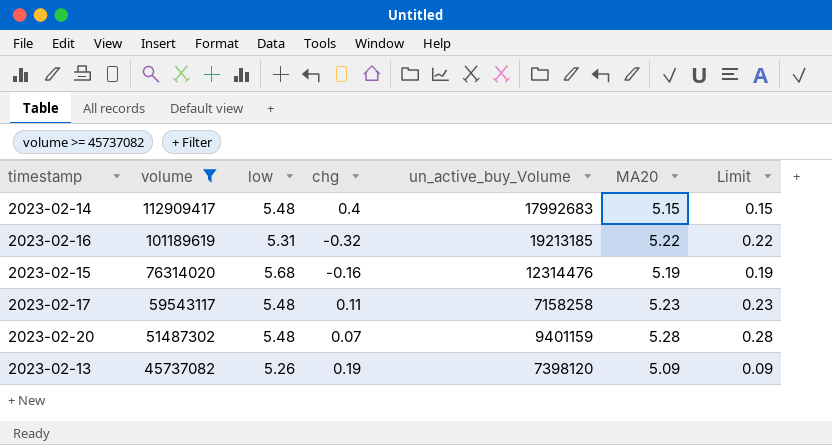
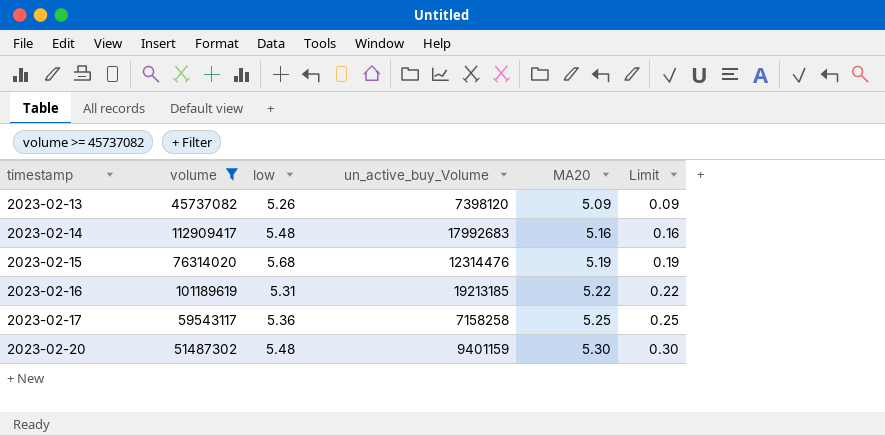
row order: volume descending -> timestamp ascending
column chg | position: 4 -> none
2023-02-14 | MA20: 5.15 -> 5.16
2023-02-14 | Limit: 0.15 -> 0.16
2023-02-17 | low: 5.48 -> 5.36
2023-02-17 | MA20: 5.23 -> 5.25
2023-02-17 | Limit: 0.23 -> 0.25
2023-02-20 | MA20: 5.28 -> 5.30
2023-02-20 | Limit: 0.28 -> 0.30

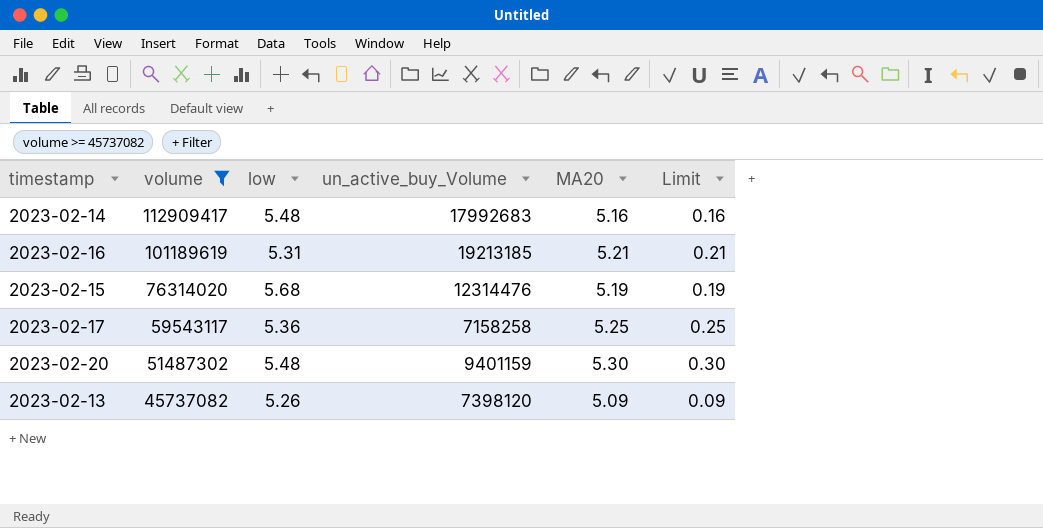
row order: timestamp ascending -> volume descending
2023-02-16 | MA20: 5.22 -> 5.21
2023-02-16 | Limit: 0.22 -> 0.21

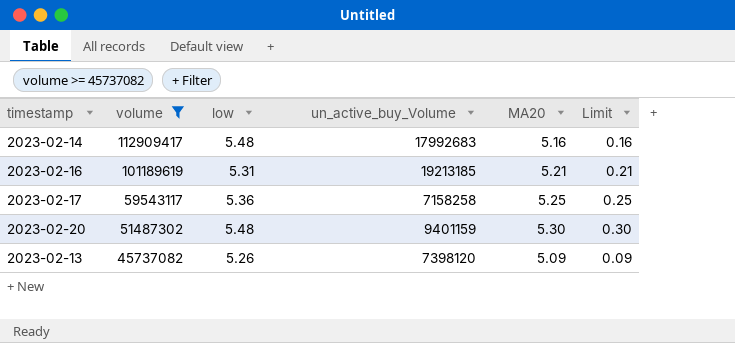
row 2023-02-15: 76314020 | 5.68 | 12314476 | 5.19 | 0.19 -> none

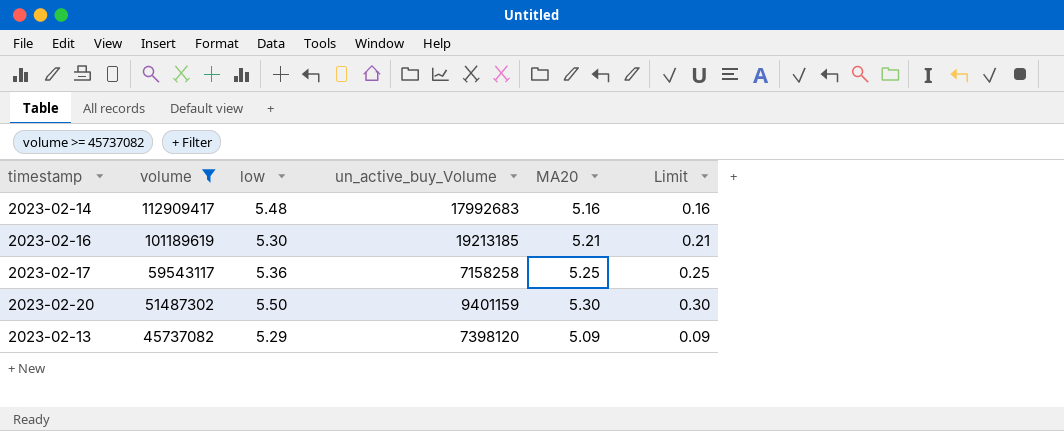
2023-02-16 | low: 5.31 -> 5.30
2023-02-20 | low: 5.48 -> 5.50
2023-02-13 | low: 5.26 -> 5.29

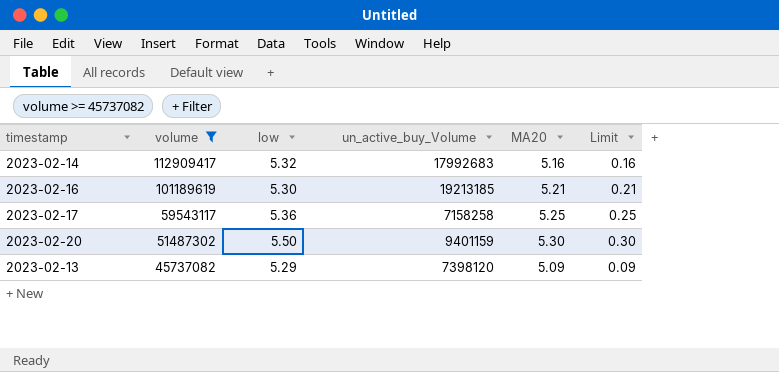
2023-02-14 | low: 5.48 -> 5.32

